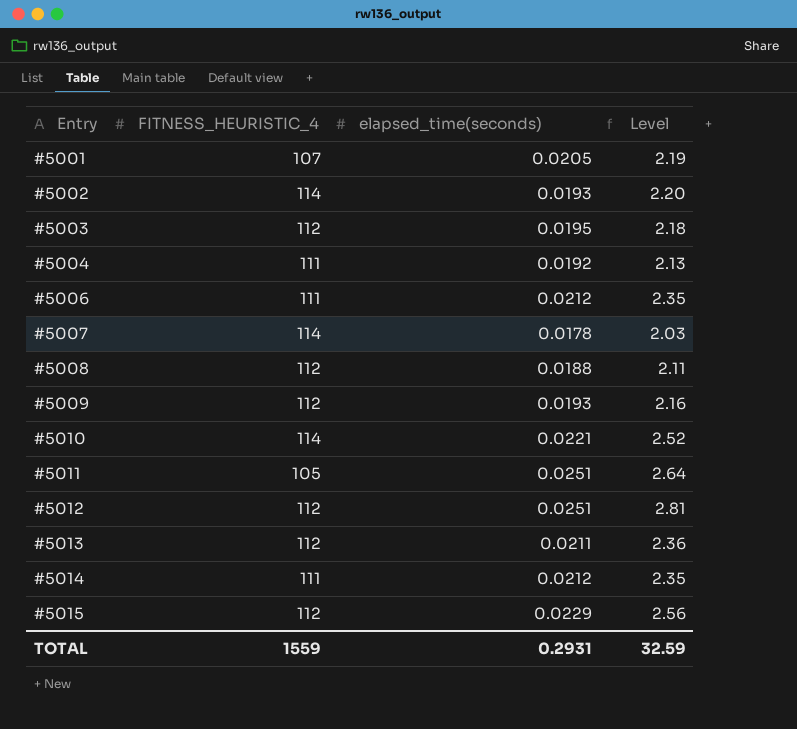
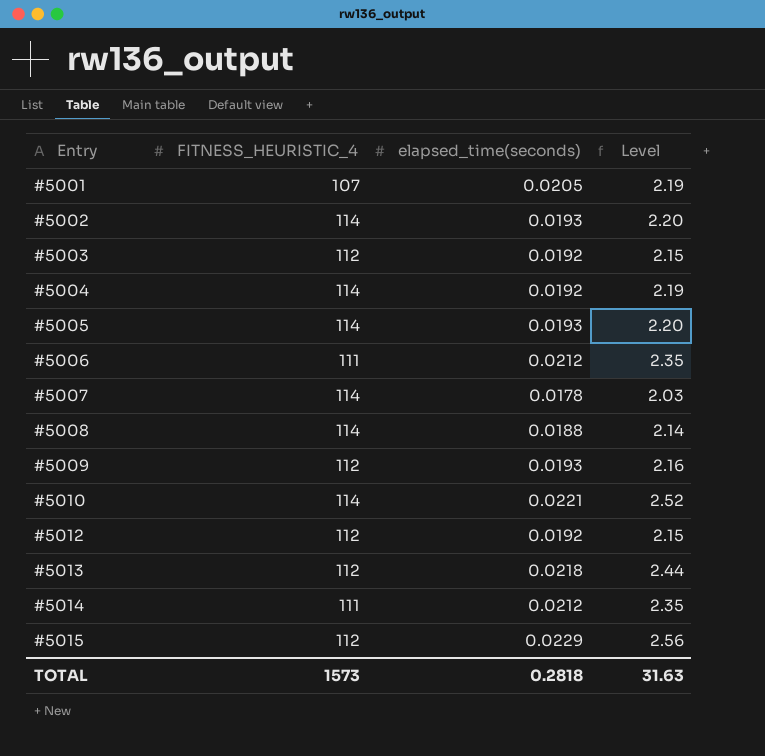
row #5011: 105 | 0.0251 | 2.64 -> none
#5003 | elapsed_time(seconds): 0.0195 -> 0.0192
#5003 | Level: 2.18 -> 2.15
#5004 | FITNESS_HEURISTIC_4: 111 -> 114
#5004 | Level: 2.13 -> 2.19
row #5005: none -> 114 | 0.0193 | 2.20
#5008 | FITNESS_HEURISTIC_4: 112 -> 114
#5008 | Level: 2.11 -> 2.14
#5012 | elapsed_time(seconds): 0.0251 -> 0.0192
#5012 | Level: 2.81 -> 2.15
#5013 | elapsed_time(seconds): 0.0211 -> 0.0218
#5013 | Level: 2.36 -> 2.44
TOTAL | FITNESS_HEURISTIC_4: 1559 -> 1573
TOTAL | elapsed_time(seconds): 0.2931 -> 0.2818
TOTAL | Level: 32.59 -> 31.63

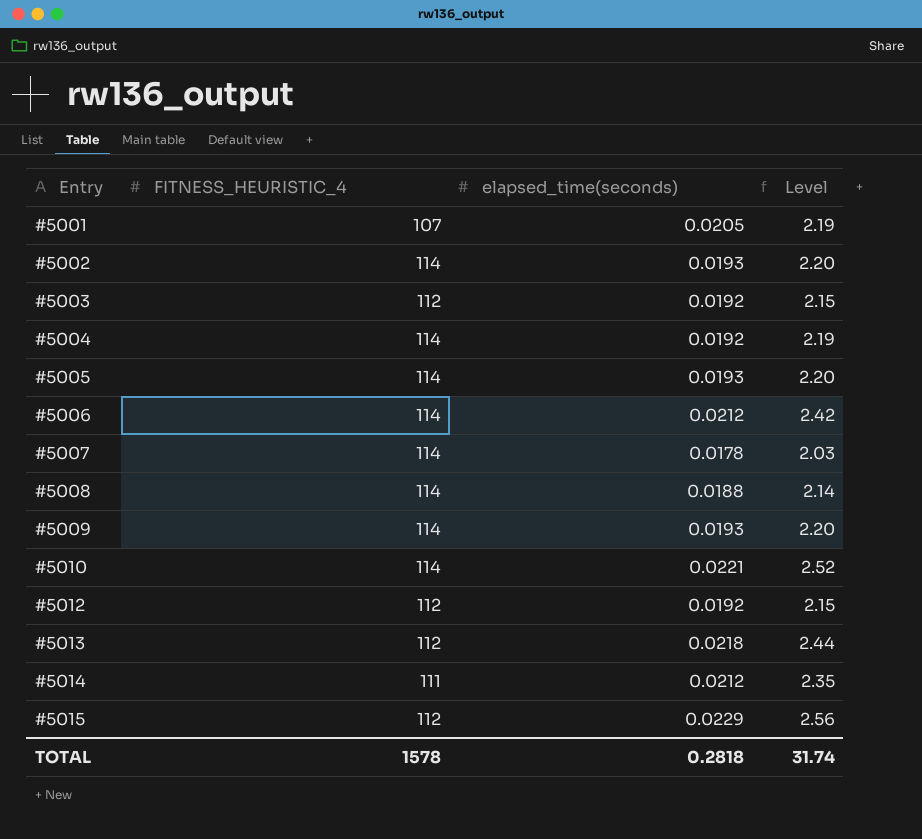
#5006 | FITNESS_HEURISTIC_4: 111 -> 114
#5006 | Level: 2.35 -> 2.42
#5009 | FITNESS_HEURISTIC_4: 112 -> 114
#5009 | Level: 2.16 -> 2.20
TOTAL | FITNESS_HEURISTIC_4: 1573 -> 1578
TOTAL | Level: 31.63 -> 31.74

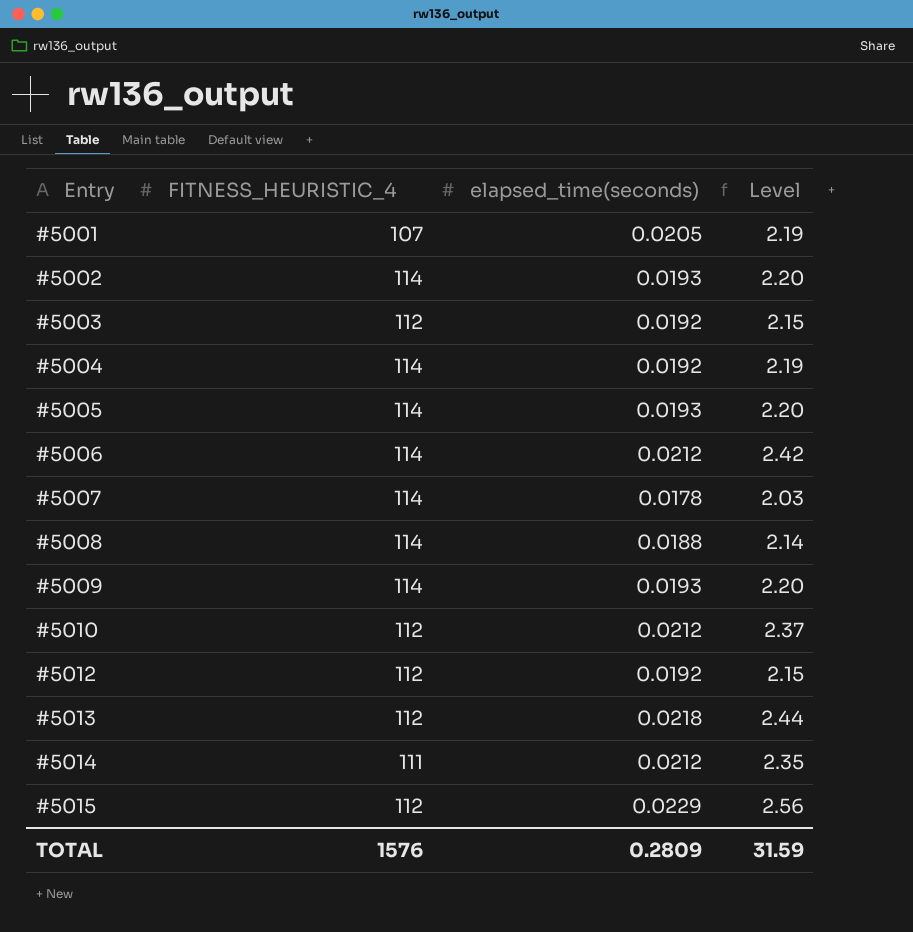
#5010 | FITNESS_HEURISTIC_4: 114 -> 112
#5010 | elapsed_time(seconds): 0.0221 -> 0.0212
#5010 | Level: 2.52 -> 2.37
TOTAL | FITNESS_HEURISTIC_4: 1578 -> 1576
TOTAL | elapsed_time(seconds): 0.2818 -> 0.2809
TOTAL | Level: 31.74 -> 31.59

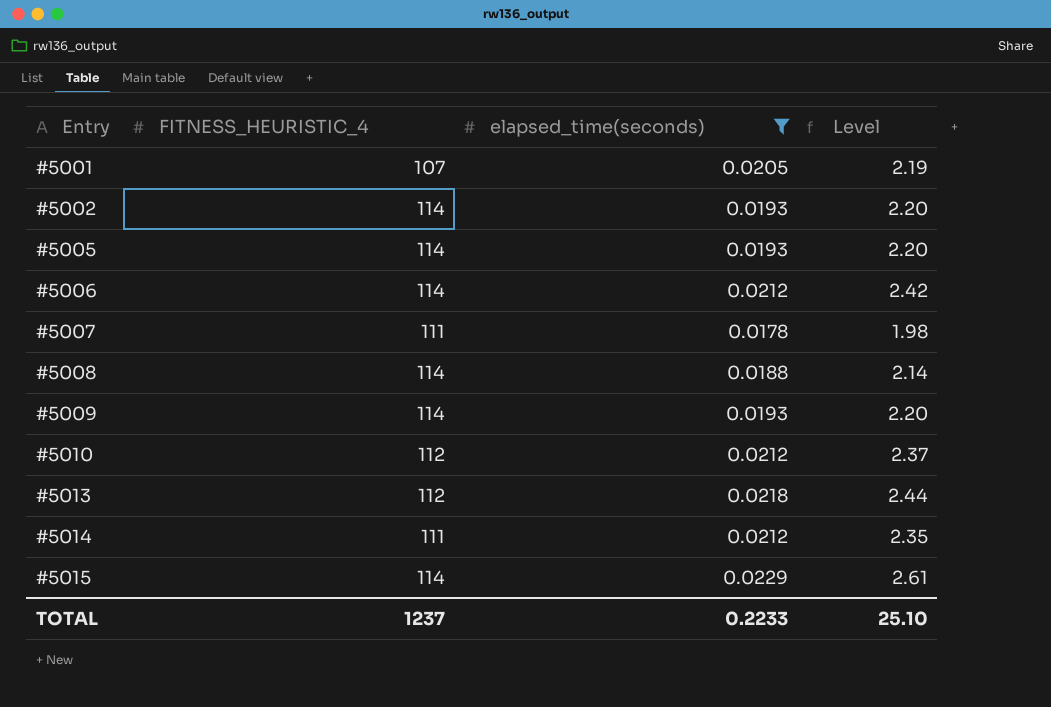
filter: none -> elapsed_time(seconds) != 0.0192
#5007 | FITNESS_HEURISTIC_4: 114 -> 111
#5007 | Level: 2.03 -> 1.98
#5015 | FITNESS_HEURISTIC_4: 112 -> 114
#5015 | Level: 2.56 -> 2.61
TOTAL | FITNESS_HEURISTIC_4: 1576 -> 1237
TOTAL | elapsed_time(seconds): 0.2809 -> 0.2233
TOTAL | Level: 31.59 -> 25.10

